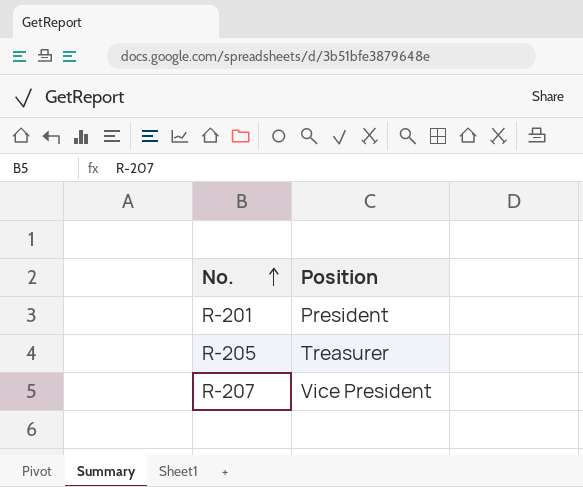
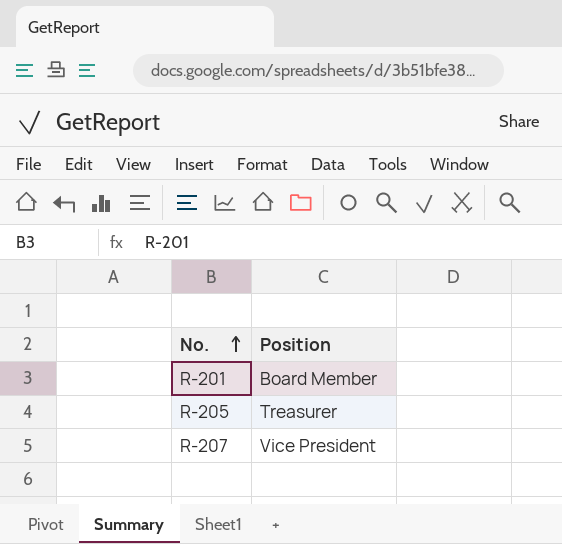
R-201 | Position: President -> Board Member

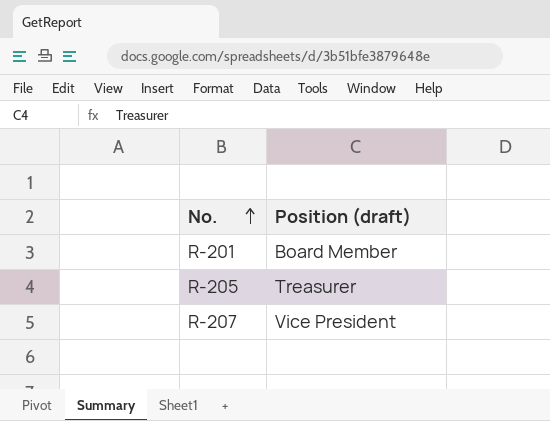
column name: Position -> Position (draft)

